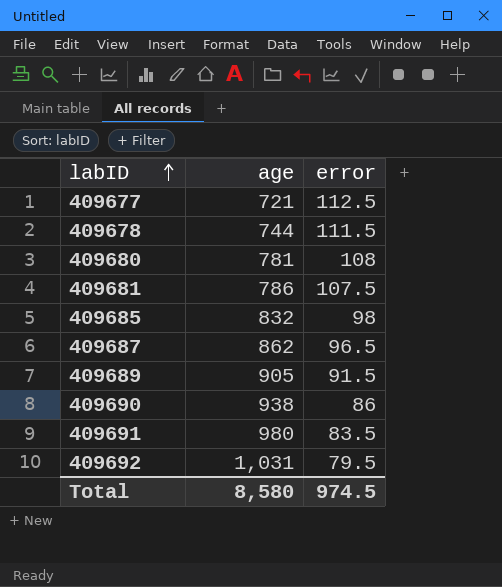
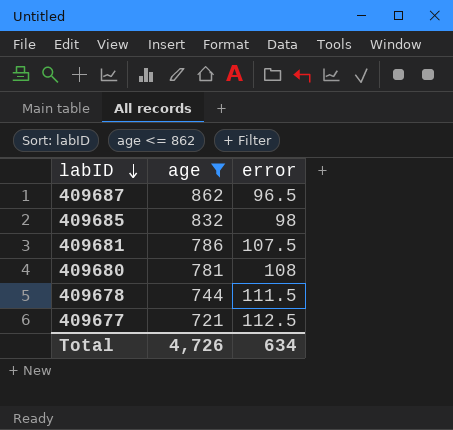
filter: none -> age <= 862
row order: labID ascending -> labID descending
Total | age: 8,580 -> 4,726
Total | error: 974.5 -> 634

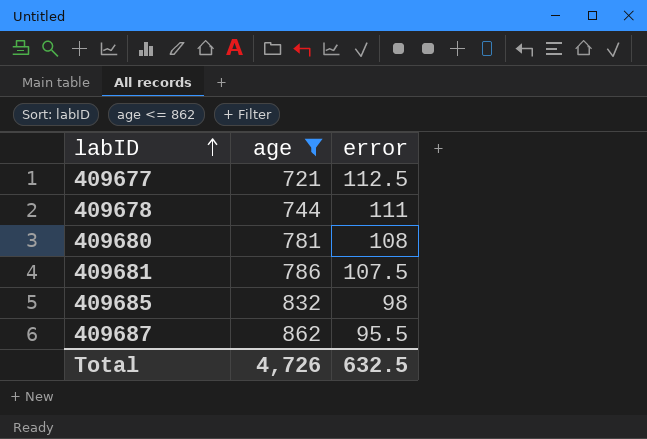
row order: labID descending -> labID ascending
409678 | error: 111.5 -> 111
409687 | error: 96.5 -> 95.5
Total | error: 634 -> 632.5

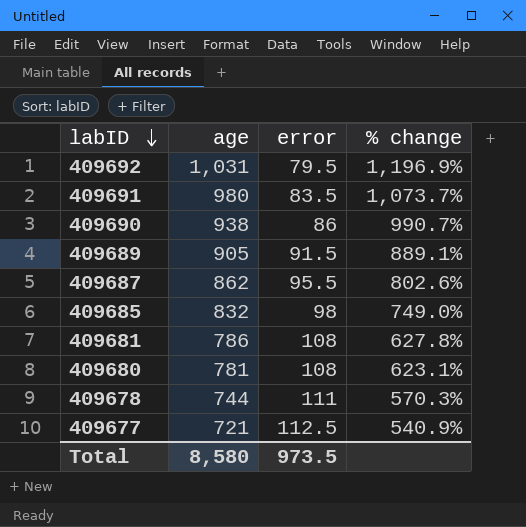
filter: age <= 862 -> none
row order: labID ascending -> labID descending
column % change | formula: none -> ([age] - [error]) / [error]
409681 | error: 107.5 -> 108
Total | age: 4,726 -> 8,580
Total | error: 632.5 -> 973.5

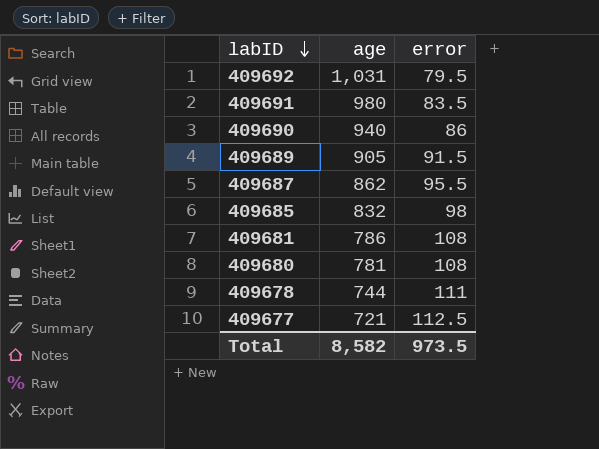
column % change | formula: ([age] - [error]) / [error] -> none
409690 | age: 938 -> 940
Total | age: 8,580 -> 8,582

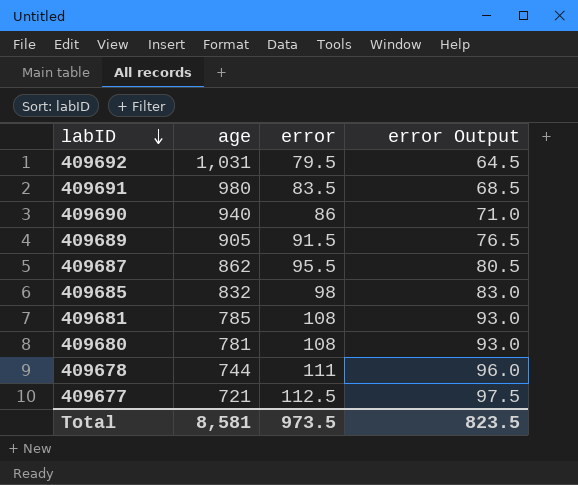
column error Output | formula: none -> [error] - 15
409681 | age: 786 -> 785
Total | age: 8,582 -> 8,581

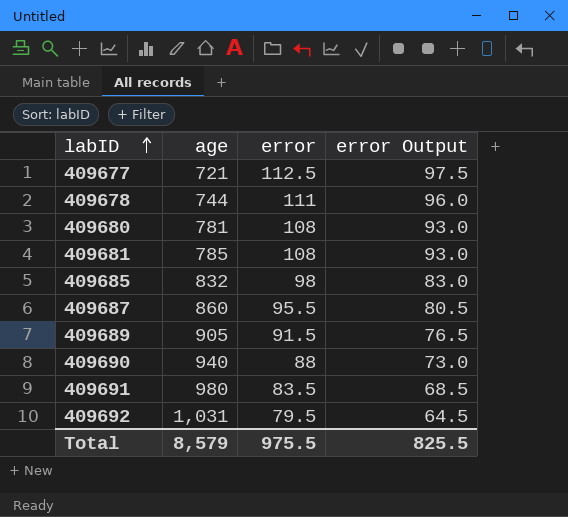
row order: labID descending -> labID ascending
409687 | age: 862 -> 860
409690 | error: 86 -> 88
409690 | error Output: 71.0 -> 73.0
Total | age: 8,581 -> 8,579
Total | error: 973.5 -> 975.5
Total | error Output: 823.5 -> 825.5

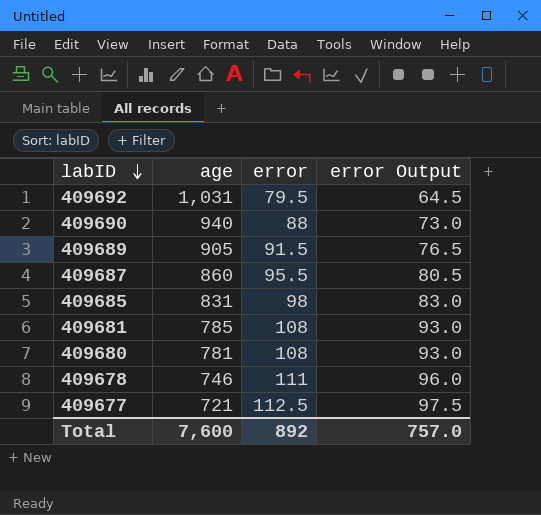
row order: labID ascending -> labID descending
row 409691: 980 | 83.5 | 68.5 -> none
409685 | age: 832 -> 831
409678 | age: 744 -> 746
Total | age: 8,579 -> 7,600
Total | error: 975.5 -> 892
Total | error Output: 825.5 -> 757.0

